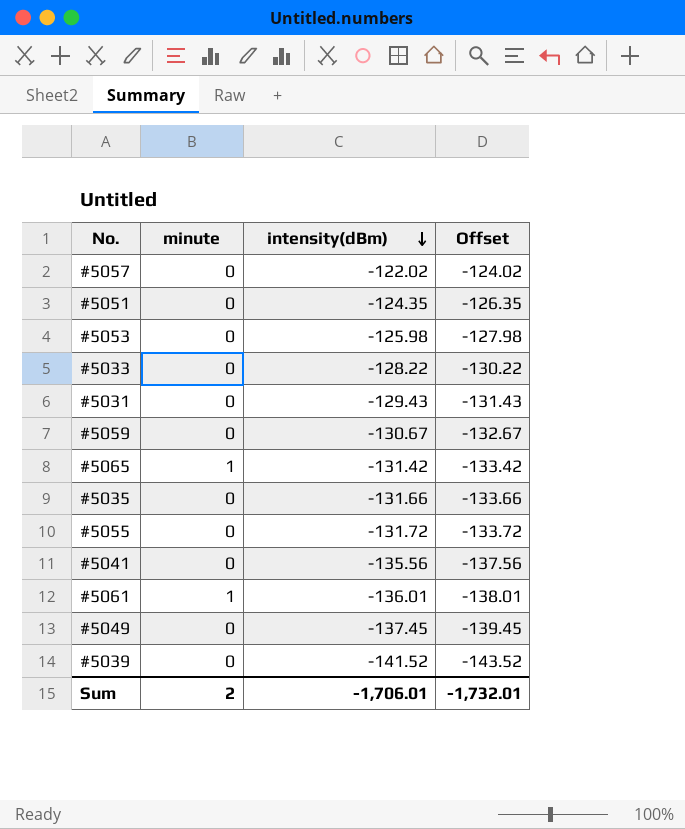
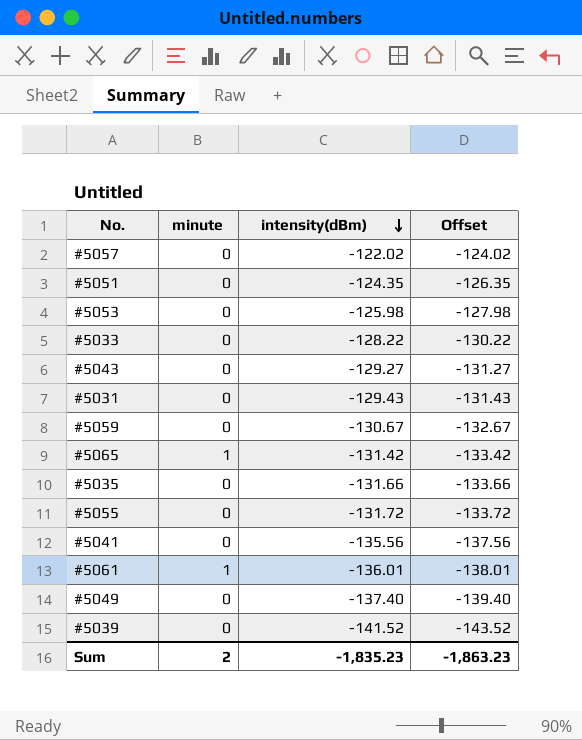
row #5043: none -> 0 | -129.27 | -131.27
#5049 | intensity(dBm): -137.45 -> -137.40
#5049 | Offset: -139.45 -> -139.40
Sum | intensity(dBm): -1,706.01 -> -1,835.23
Sum | Offset: -1,732.01 -> -1,863.23

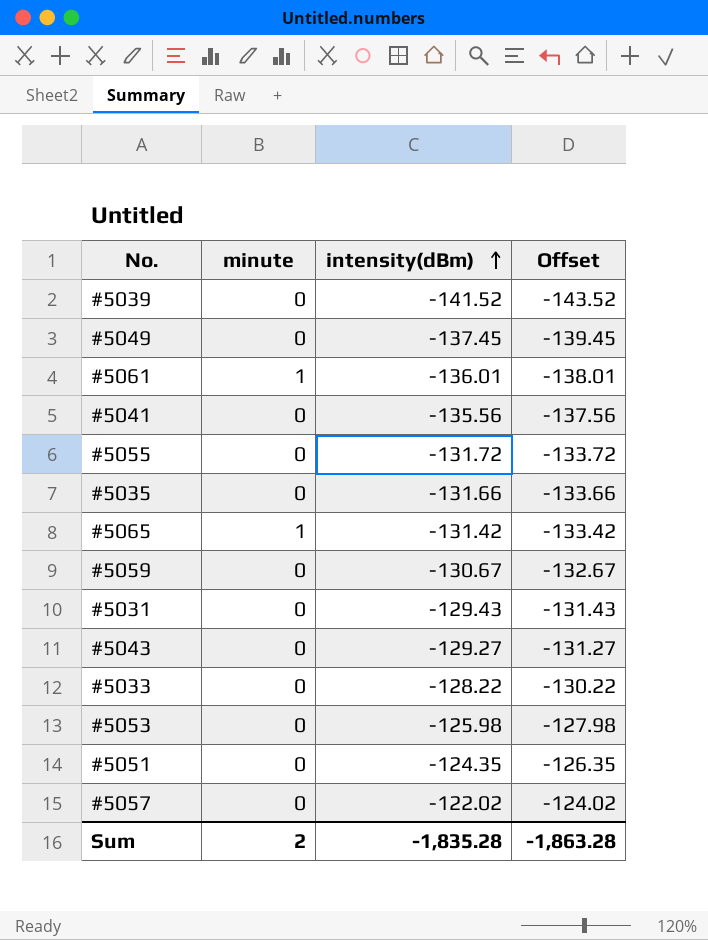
row order: intensity(dBm) descending -> intensity(dBm) ascending
#5049 | intensity(dBm): -137.40 -> -137.45
#5049 | Offset: -139.40 -> -139.45
Sum | intensity(dBm): -1,835.23 -> -1,835.28
Sum | Offset: -1,863.23 -> -1,863.28

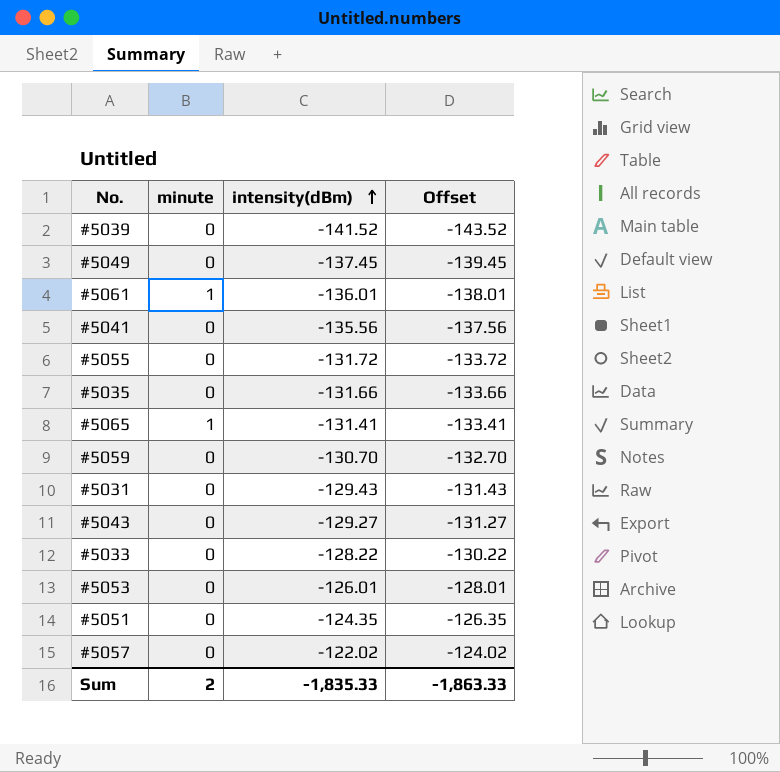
#5065 | intensity(dBm): -131.42 -> -131.41
#5065 | Offset: -133.42 -> -133.41
#5059 | intensity(dBm): -130.67 -> -130.70
#5059 | Offset: -132.67 -> -132.70
#5053 | intensity(dBm): -125.98 -> -126.01
#5053 | Offset: -127.98 -> -128.01
Sum | intensity(dBm): -1,835.28 -> -1,835.33
Sum | Offset: -1,863.28 -> -1,863.33

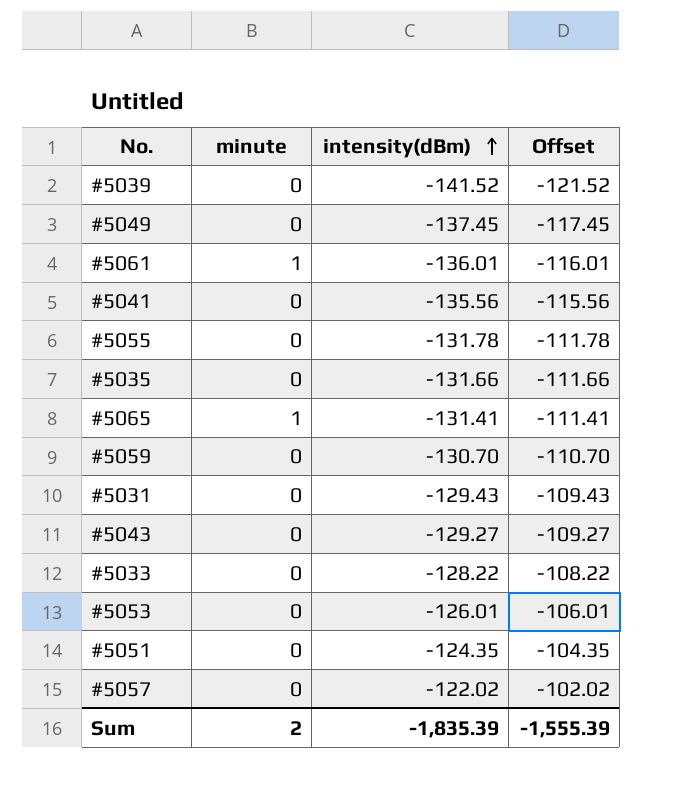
column Offset | formula: [intensity(dBm)] - 2 -> [intensity(dBm)] + 20
#5055 | intensity(dBm): -131.72 -> -131.78
Sum | intensity(dBm): -1,835.33 -> -1,835.39
Sum | Offset: -1,863.33 -> -1,555.39

